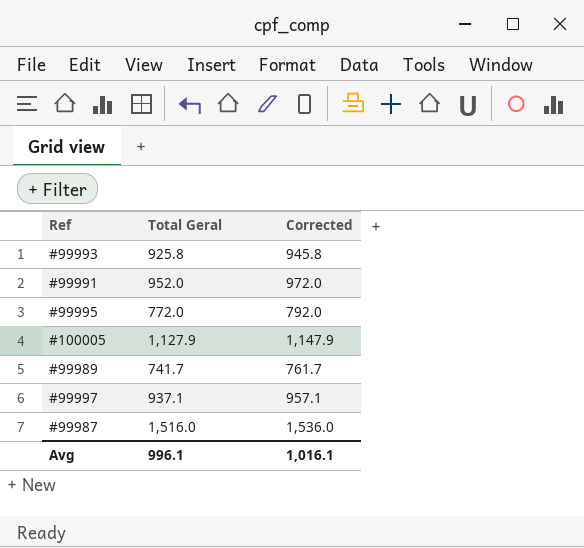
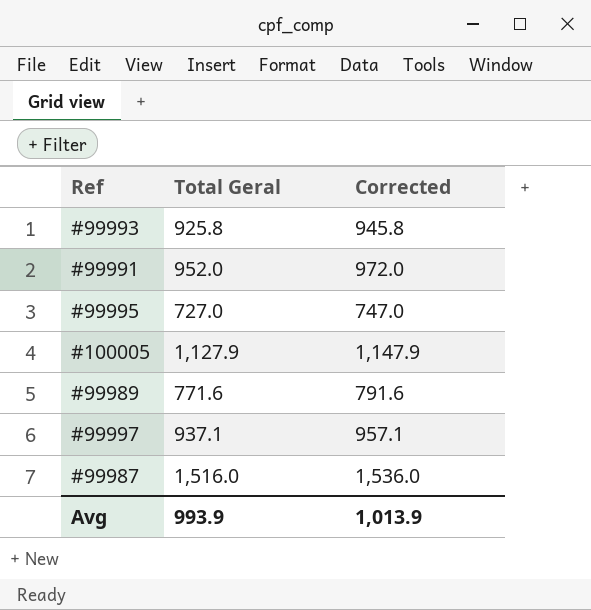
#99995 | Total Geral: 772.0 -> 727.0
#99995 | Corrected: 792.0 -> 747.0
#99989 | Total Geral: 741.7 -> 771.6
#99989 | Corrected: 761.7 -> 791.6
Avg | Total Geral: 996.1 -> 993.9
Avg | Corrected: 1,016.1 -> 1,013.9

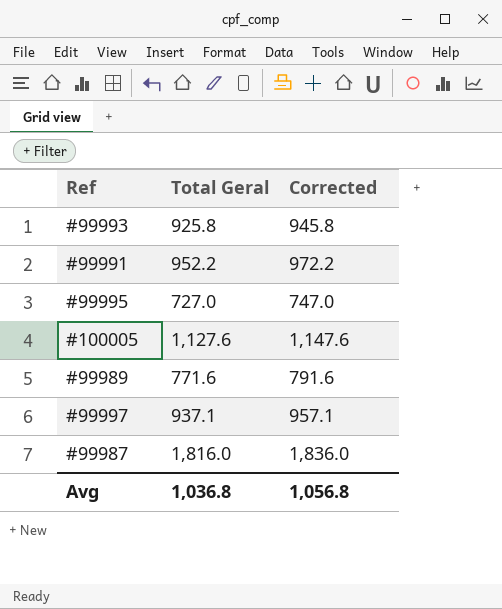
#99991 | Total Geral: 952.0 -> 952.2
#99991 | Corrected: 972.0 -> 972.2
#100005 | Total Geral: 1,127.9 -> 1,127.6
#100005 | Corrected: 1,147.9 -> 1,147.6
#99987 | Total Geral: 1,516.0 -> 1,816.0
#99987 | Corrected: 1,536.0 -> 1,836.0
Avg | Total Geral: 993.9 -> 1,036.8
Avg | Corrected: 1,013.9 -> 1,056.8

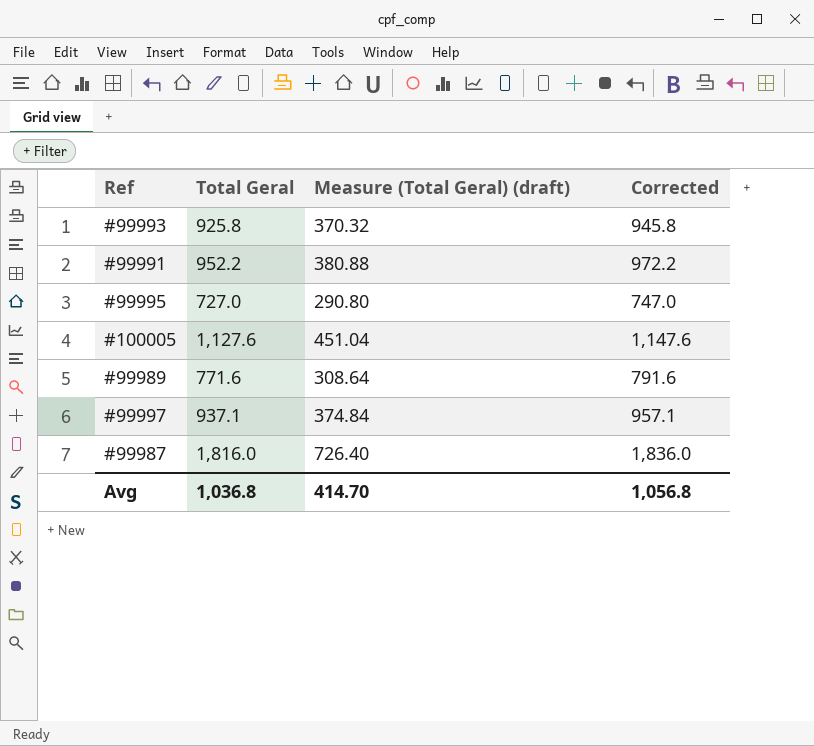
column Measure (Total Geral) (draft) | formula: none -> [Total Geral] * 0.4

